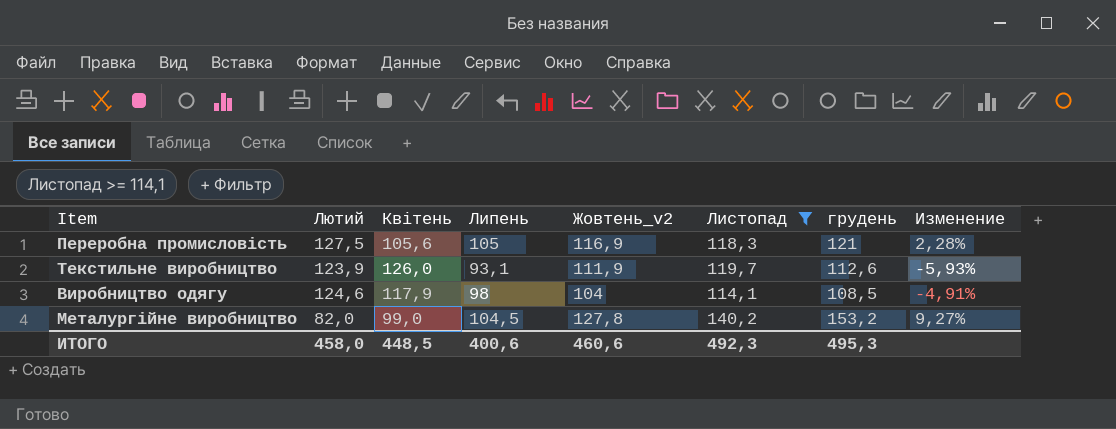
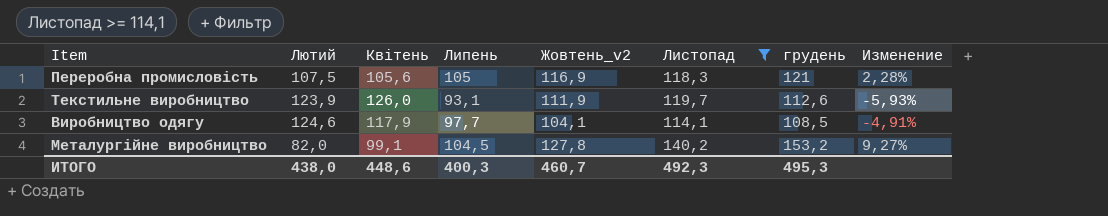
Переробна промисловість | Лютий: 127,5 -> 107,5
Виробництво одягу | Липень: 98 -> 97,7
Виробництво одягу | Жовтень_v2: 104 -> 104,1
Металургійне виробництво | Квітень: 99,0 -> 99,1
ИТОГО | Лютий: 458,0 -> 438,0
ИТОГО | Квітень: 448,5 -> 448,6
ИТОГО | Липень: 400,6 -> 400,3
ИТОГО | Жовтень_v2: 460,6 -> 460,7

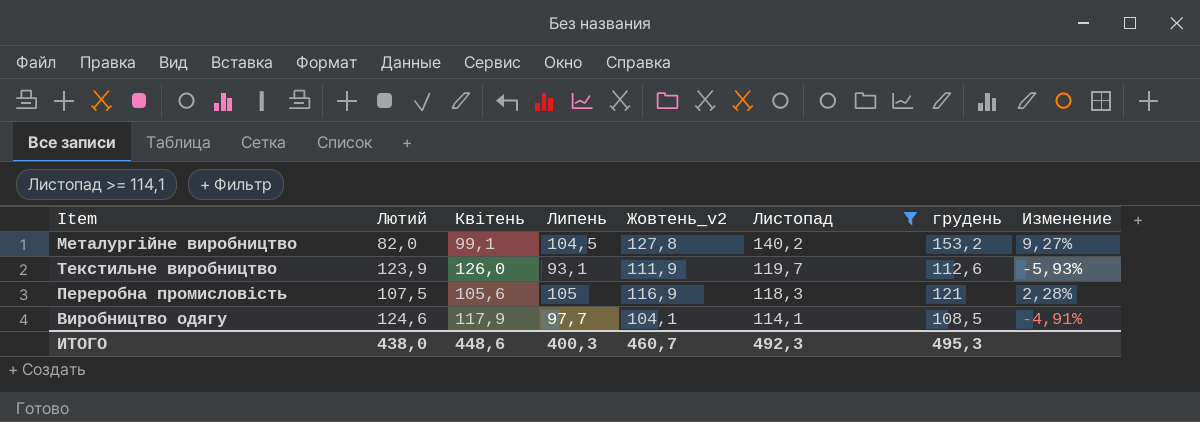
row order: none -> Листопад descending

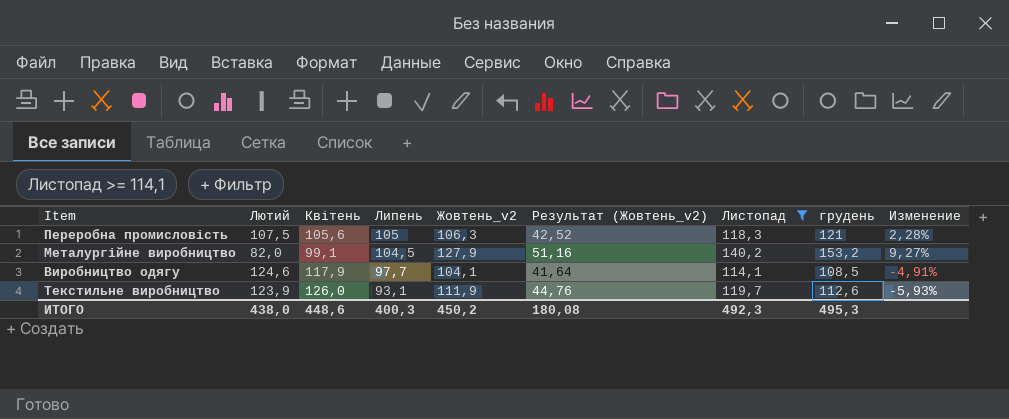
row order: Листопад descending -> Липень descending
column Результат (Жовтень_v2) | formula: none -> [Жовтень_v2] * 0,4
Переробна промисловість | Жовтень_v2: 116,9 -> 106,3
Металургійне виробництво | Жовтень_v2: 127,8 -> 127,9
ИТОГО | Жовтень_v2: 460,7 -> 450,2

